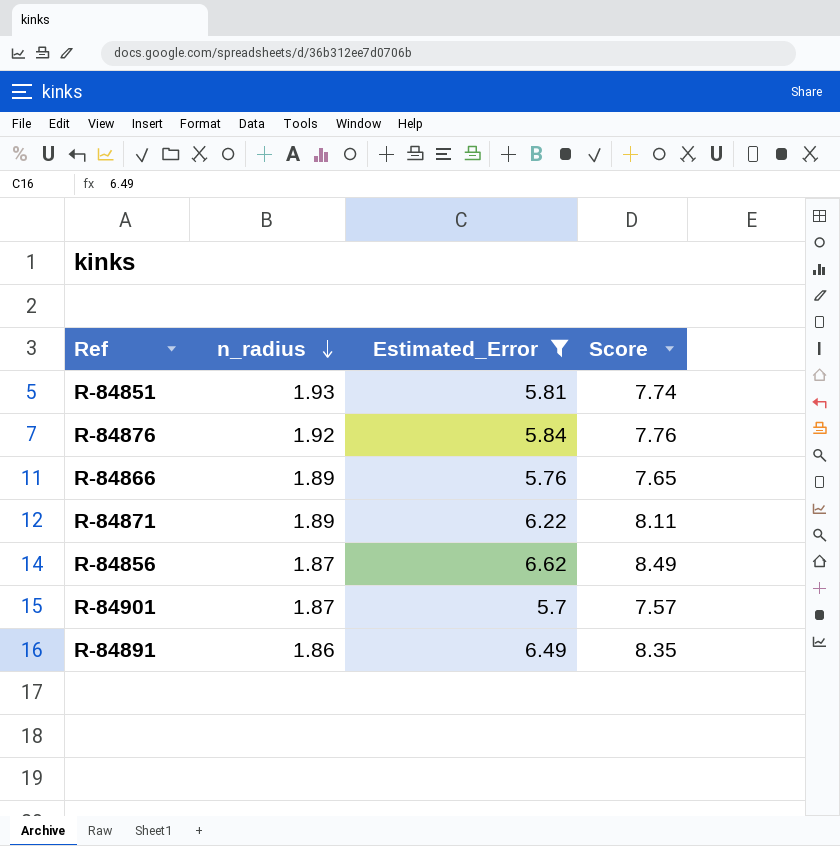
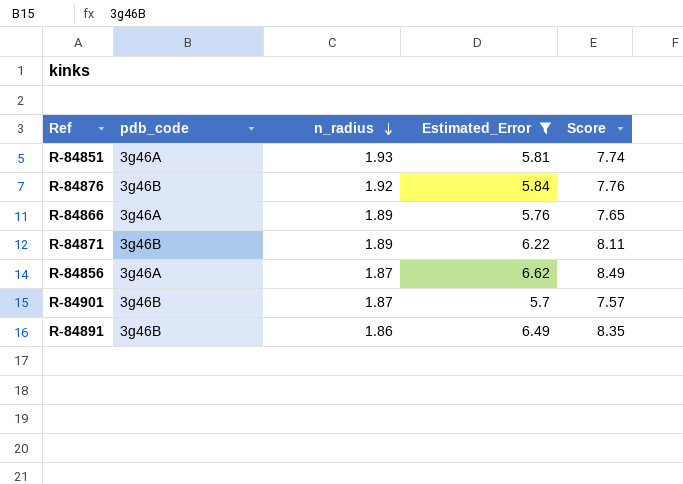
column pdb_code | position: none -> 2

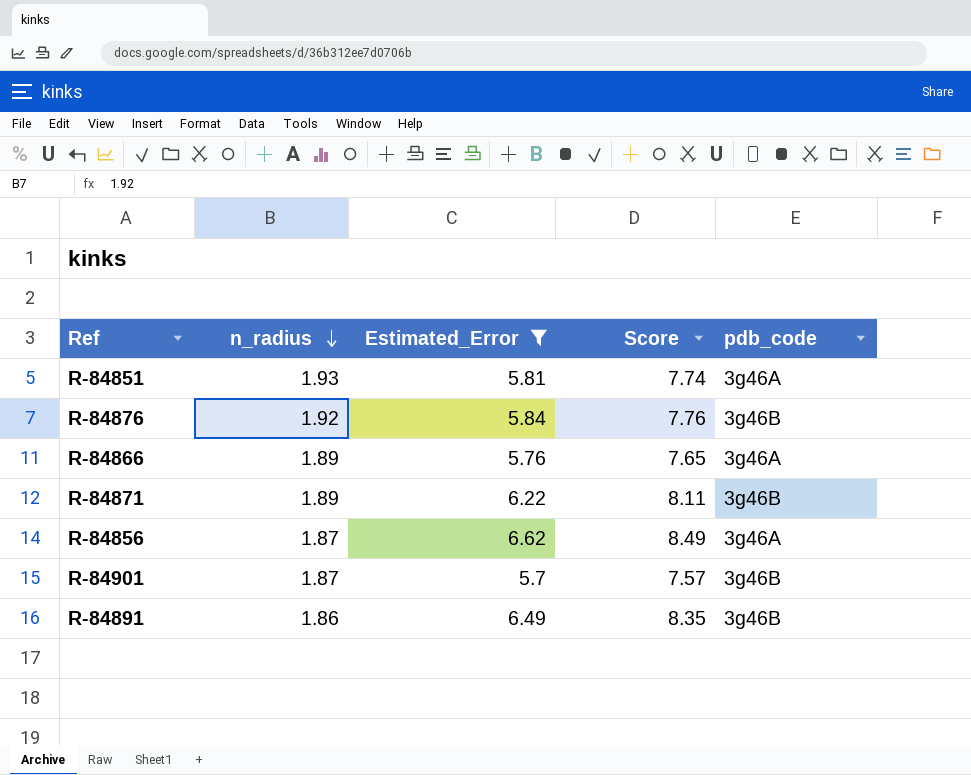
column pdb_code | position: 2 -> 5

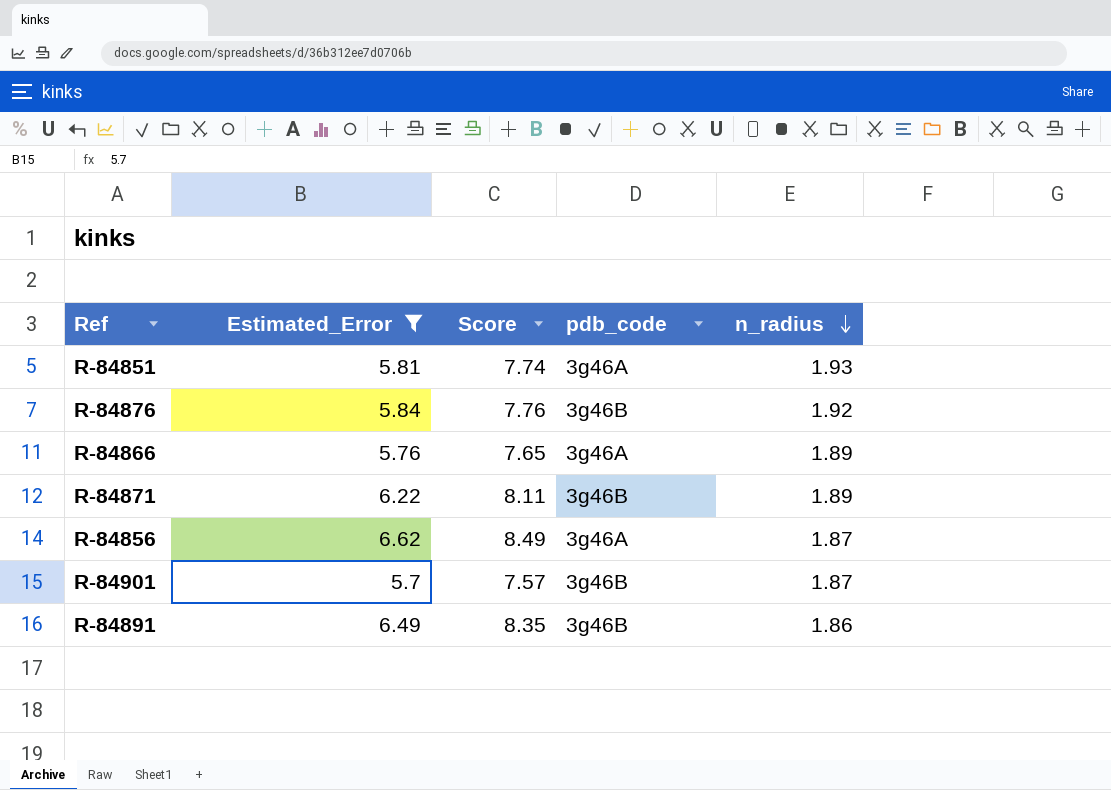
column n_radius | position: 2 -> 5

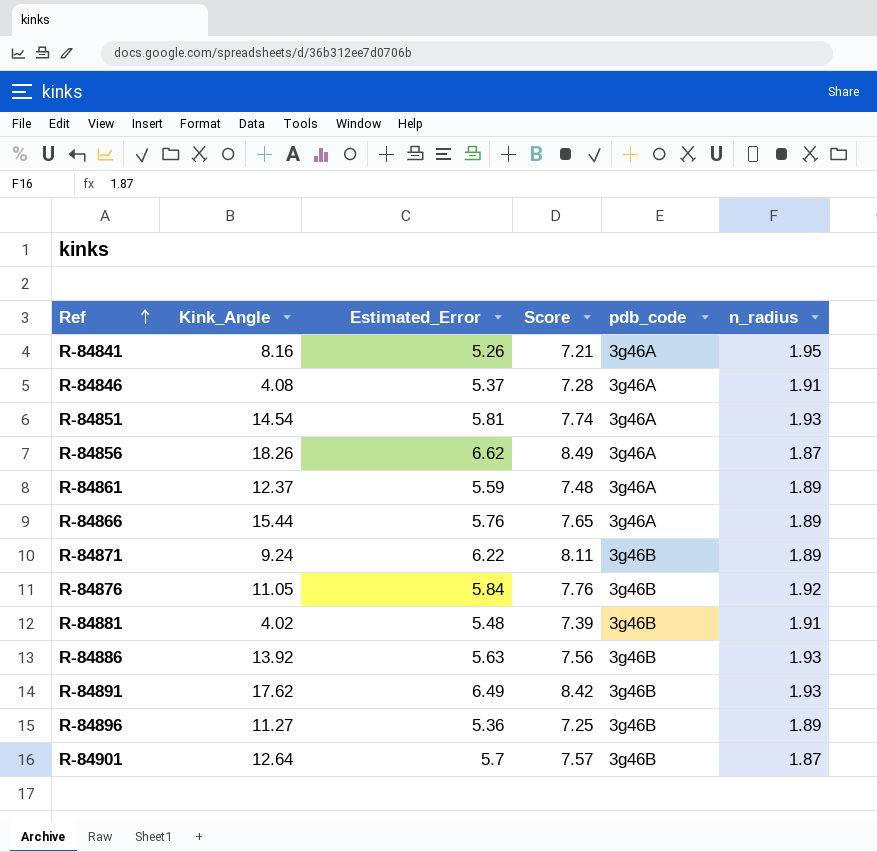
filter: Estimated_Error >= 5.7 -> none
row order: n_radius descending -> Ref ascending
column Kink_Angle | position: none -> 2
R-84891 | Score: 8.35 -> 8.42
R-84891 | n_radius: 1.86 -> 1.93

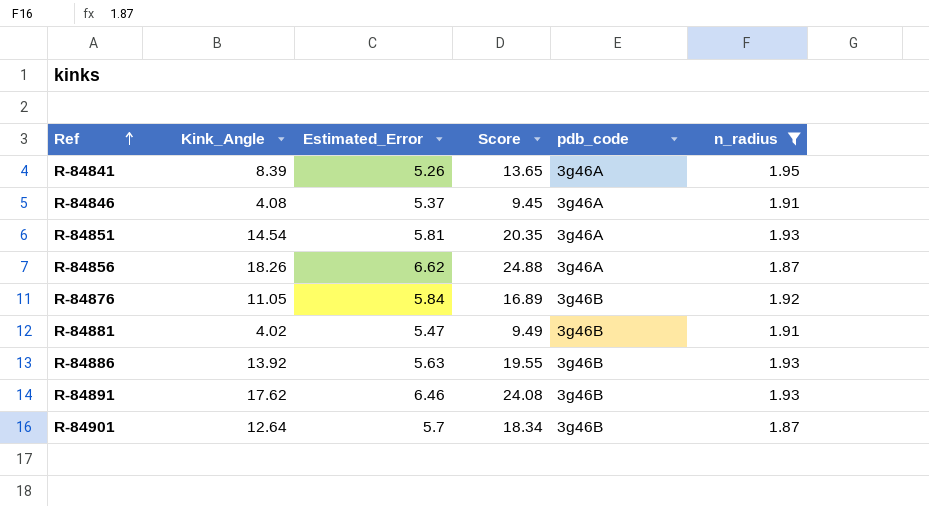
filter: none -> n_radius != 1.89
column Score | formula: [Estimated_Error] + [n_radius] -> [Kink_Angle] + [Estimated_Error]
R-84841 | Kink_Angle: 8.16 -> 8.39
R-84881 | Estimated_Error: 5.48 -> 5.47
R-84891 | Estimated_Error: 6.49 -> 6.46

